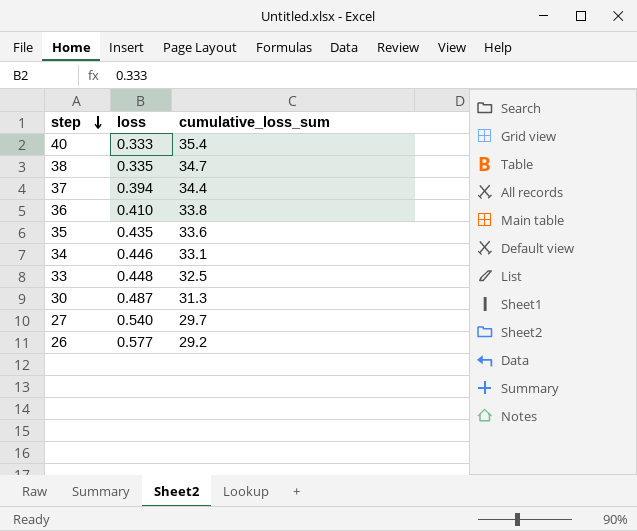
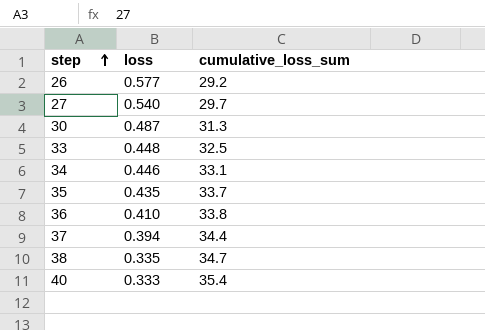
row order: step descending -> step ascending
35 | cumulative_loss_sum: 33.6 -> 33.7

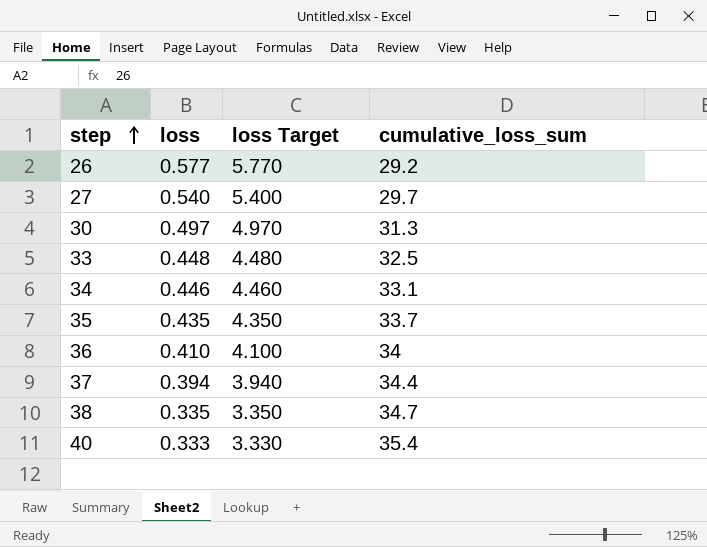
column loss Target | formula: none -> [loss] * 10
30 | loss: 0.487 -> 0.497
36 | cumulative_loss_sum: 33.8 -> 34

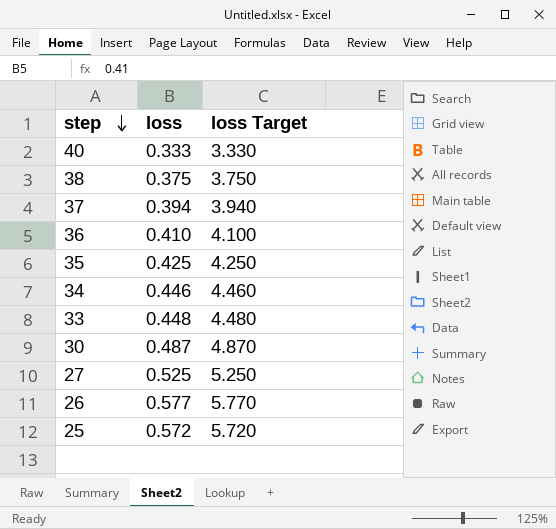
row order: step ascending -> step descending
column cumulative_loss_sum | position: 4 -> none
38 | loss: 0.335 -> 0.375
38 | loss Target: 3.350 -> 3.750
35 | loss: 0.435 -> 0.425
35 | loss Target: 4.350 -> 4.250
30 | loss: 0.497 -> 0.487
30 | loss Target: 4.970 -> 4.870
27 | loss: 0.540 -> 0.525
27 | loss Target: 5.400 -> 5.250
row 25: none -> 0.572 | 5.720

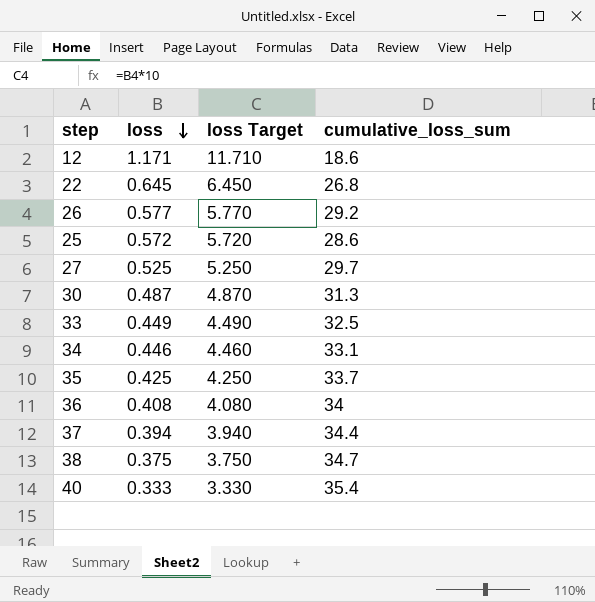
row order: step descending -> loss descending
column cumulative_loss_sum | position: none -> 4
row 12: none -> 1.171 | 11.710 | 18.6
row 22: none -> 0.645 | 6.450 | 26.8
33 | loss: 0.448 -> 0.449
33 | loss Target: 4.480 -> 4.490
36 | loss: 0.410 -> 0.408
36 | loss Target: 4.100 -> 4.080

